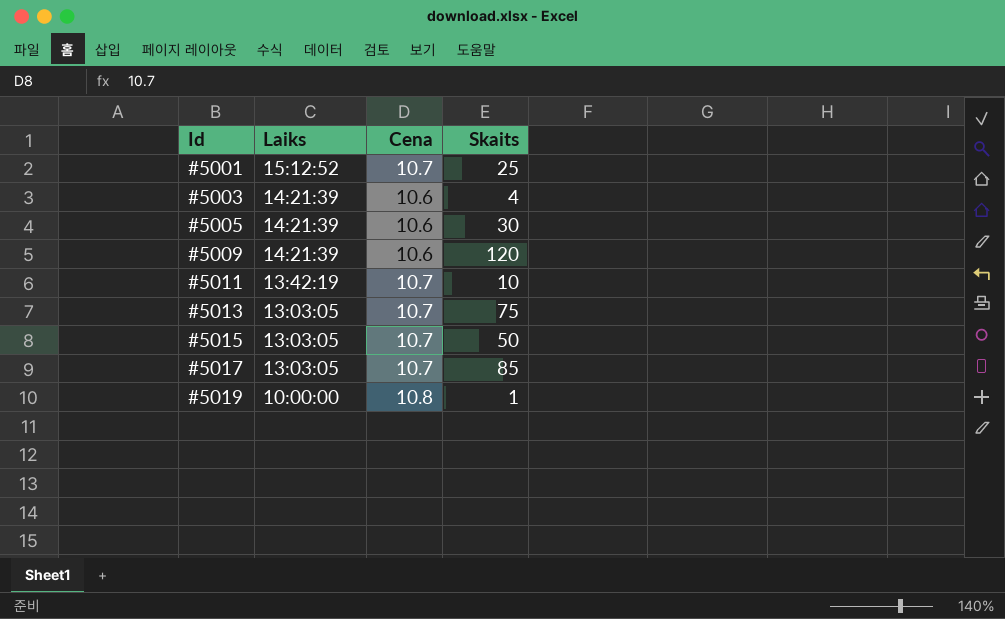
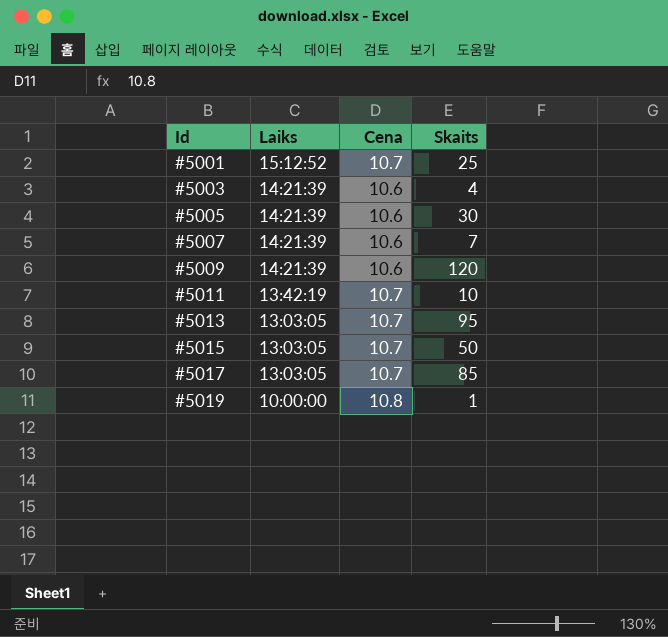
row #5007: none -> 14:21:39 | 10.6 | 7
#5013 | Skaits: 75 -> 95

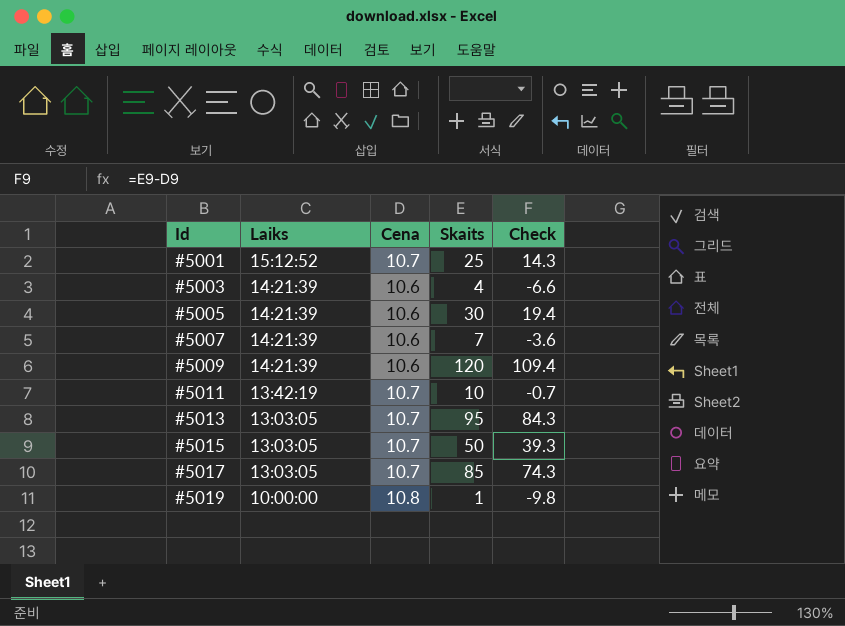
column Check | formula: none -> [Skaits] - [Cena]

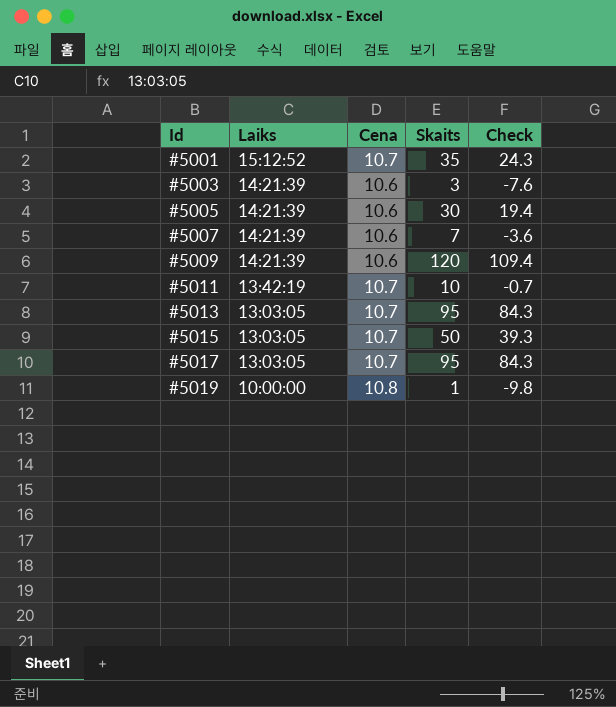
#5001 | Skaits: 25 -> 35
#5001 | Check: 14.3 -> 24.3
#5003 | Skaits: 4 -> 3
#5003 | Check: -6.6 -> -7.6
#5017 | Skaits: 85 -> 95
#5017 | Check: 74.3 -> 84.3

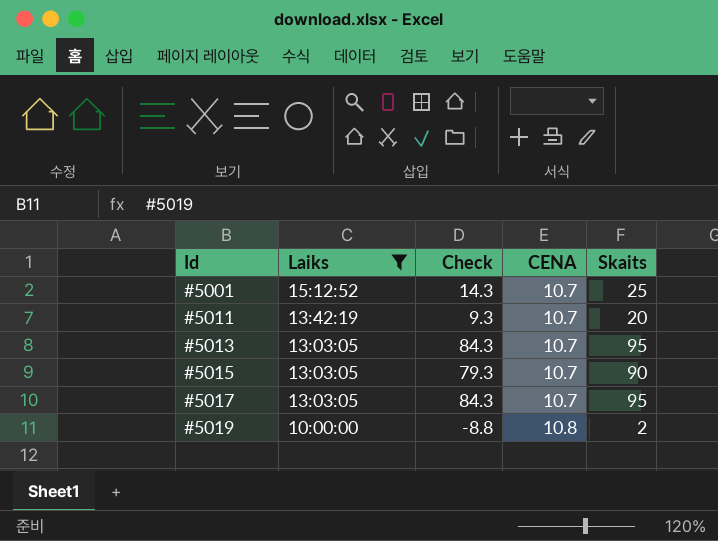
filter: none -> Laiks != 14:21:39
column Check | position: 5 -> 3
column name: Cena -> CENA
#5001 | Check: 24.3 -> 14.3
#5001 | Skaits: 35 -> 25
#5011 | Check: -0.7 -> 9.3
#5011 | Skaits: 10 -> 20
#5015 | Check: 39.3 -> 79.3
#5015 | Skaits: 50 -> 90
#5019 | Check: -9.8 -> -8.8
#5019 | Skaits: 1 -> 2

